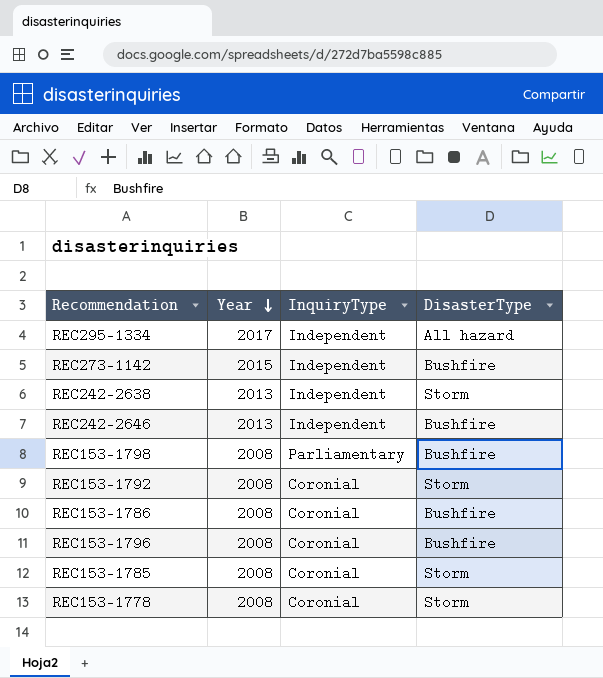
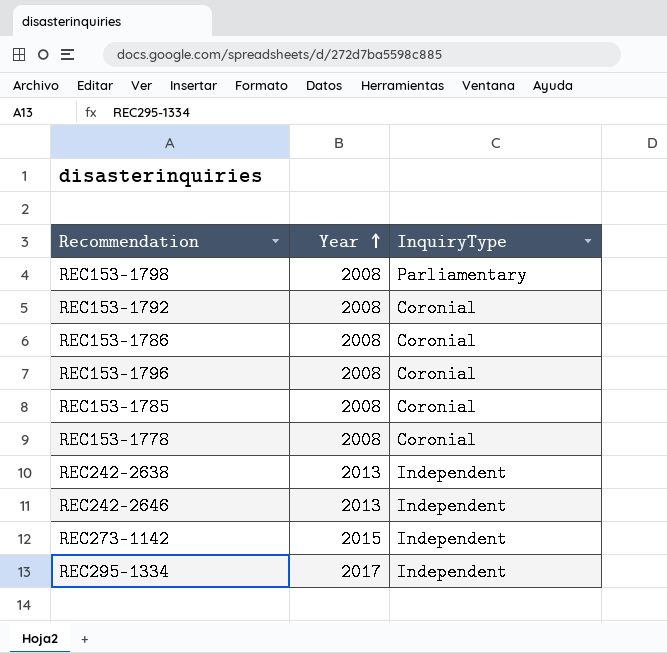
row order: Year descending -> Year ascending
column DisasterType | position: 4 -> none

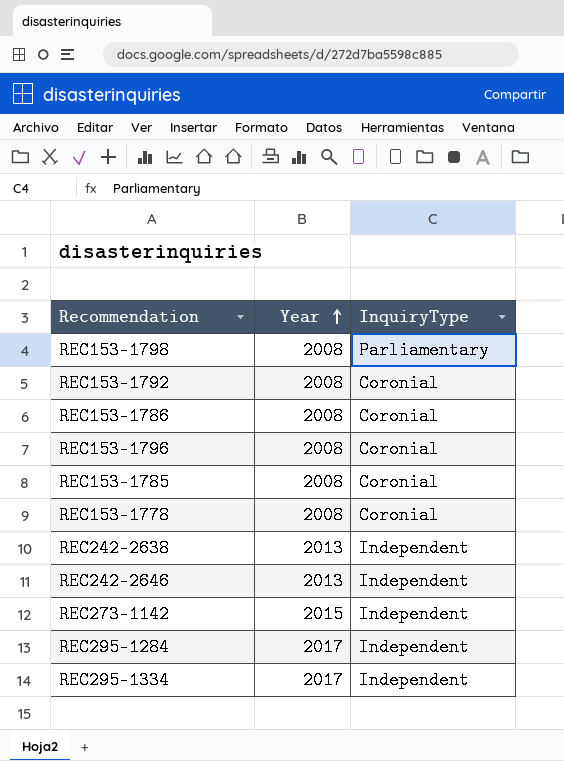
row REC295-1284: none -> 2017 | Independent

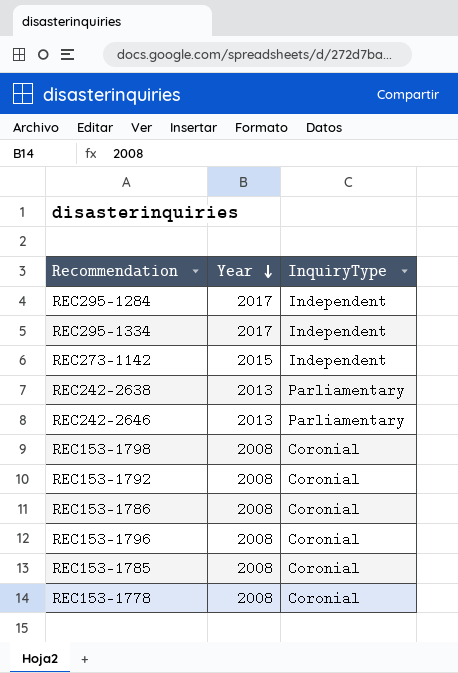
row order: Year ascending -> Year descending
REC242-2638 | InquiryType: Independent -> Parliamentary
REC242-2646 | InquiryType: Independent -> Parliamentary
REC153-1798 | InquiryType: Parliamentary -> Coronial

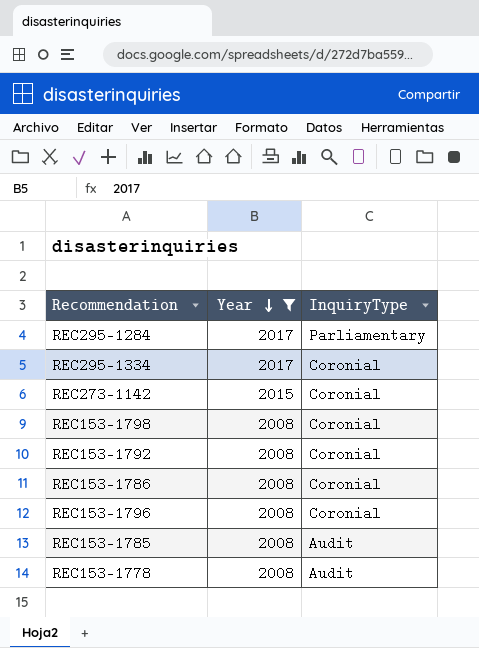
filter: none -> Year != 2013
REC295-1284 | InquiryType: Independent -> Parliamentary
REC295-1334 | InquiryType: Independent -> Coronial
REC273-1142 | InquiryType: Independent -> Coronial
REC153-1785 | InquiryType: Coronial -> Audit
REC153-1778 | InquiryType: Coronial -> Audit

